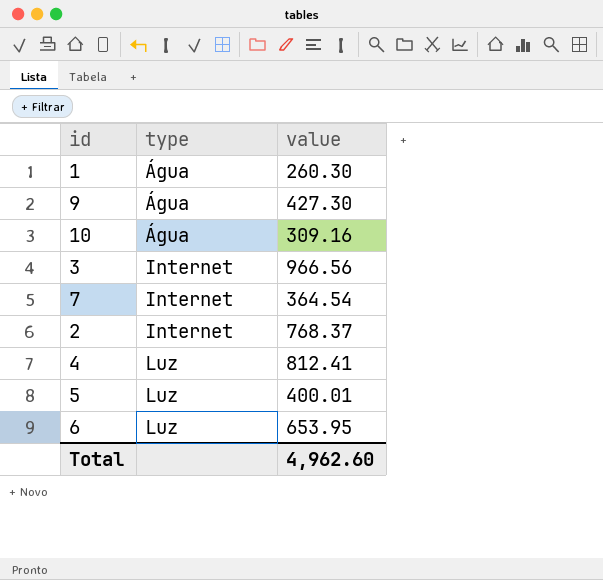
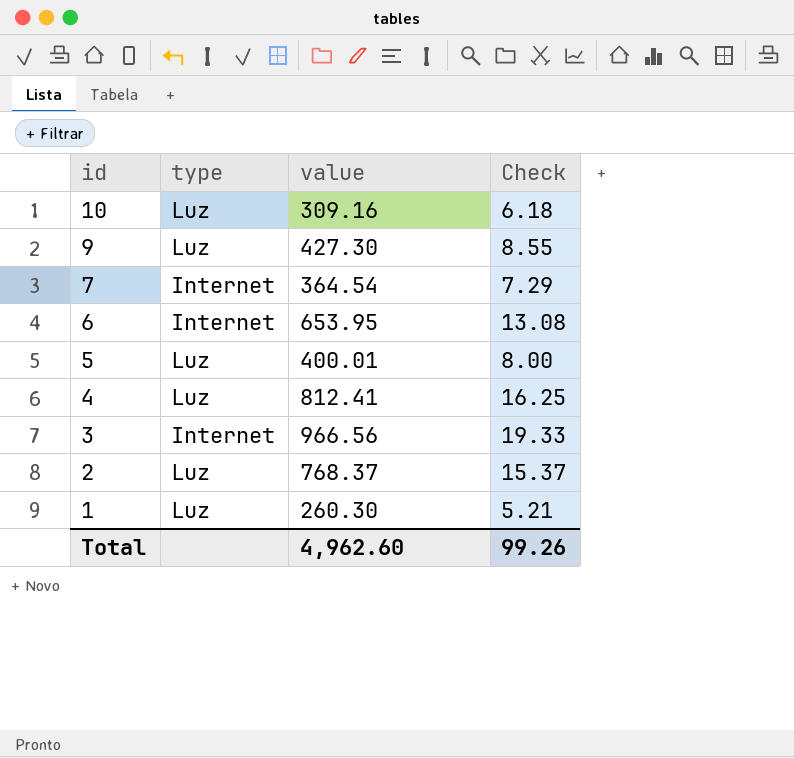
row order: type ascending -> id descending
column Check | formula: none -> [value] * 0.02
10 | type: Água -> Luz
9 | type: Água -> Luz
6 | type: Luz -> Internet
2 | type: Internet -> Luz
1 | type: Água -> Luz

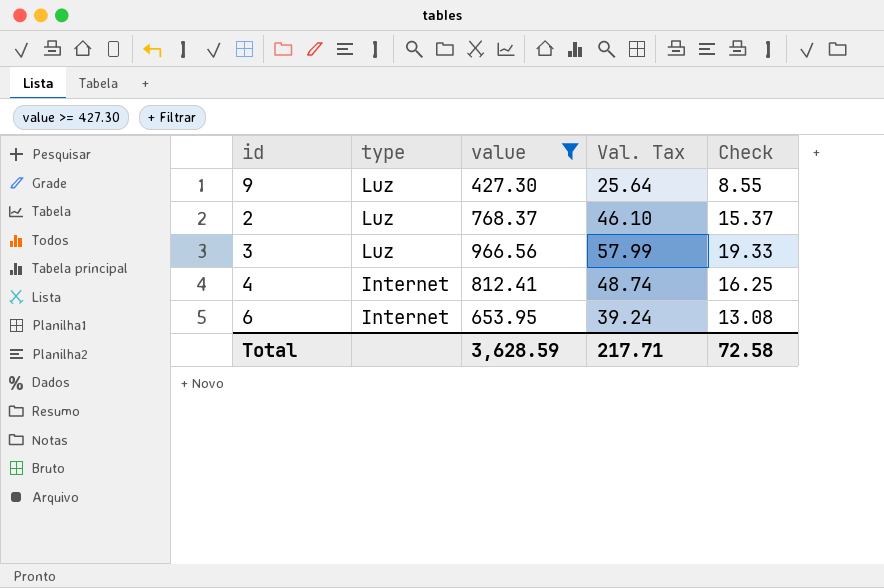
filter: none -> value >= 427.30
row order: id descending -> type descending
column Val. Tax | formula: none -> [value] * 0.06
3 | type: Internet -> Luz
4 | type: Luz -> Internet
Total | value: 4,962.60 -> 3,628.59
Total | Check: 99.26 -> 72.58

